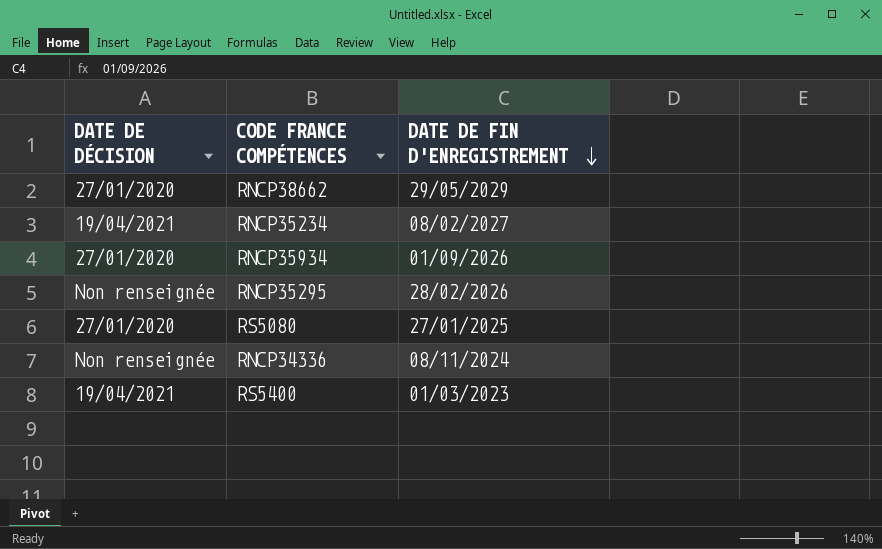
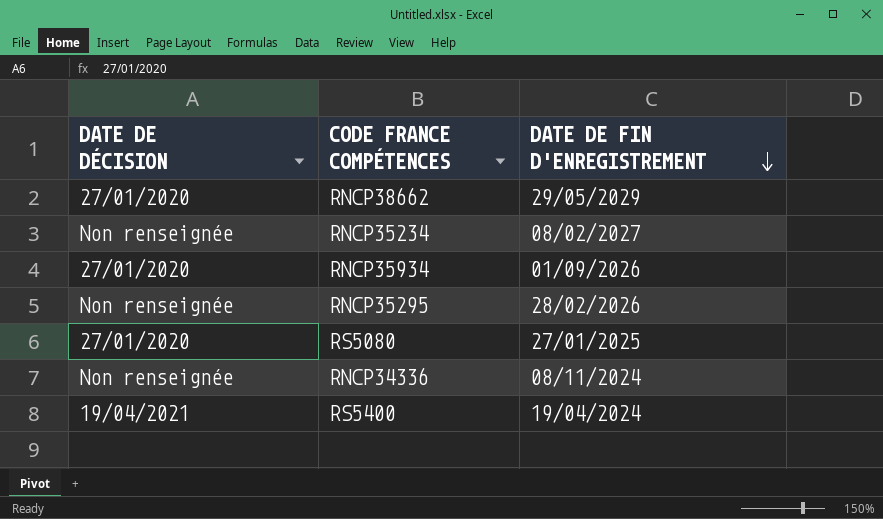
RNCP35234 | DATE DE DÉCISION: 19/04/2021 -> Non renseignée
RS5400 | DATE DE FIN D'ENREGISTREMENT: 01/03/2023 -> 19/04/2024

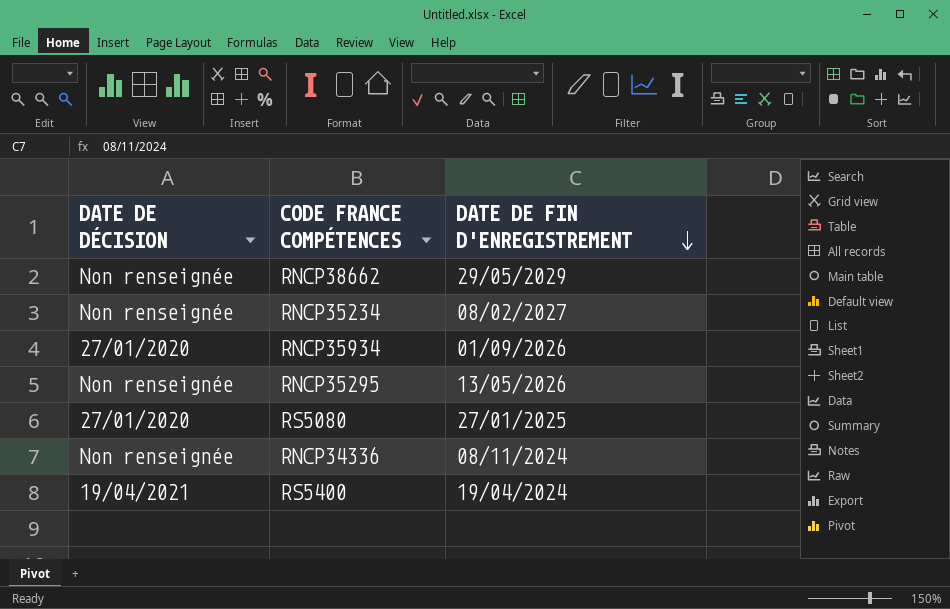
RNCP38662 | DATE DE DÉCISION: 27/01/2020 -> Non renseignée
RNCP35295 | DATE DE FIN D'ENREGISTREMENT: 28/02/2026 -> 13/05/2026

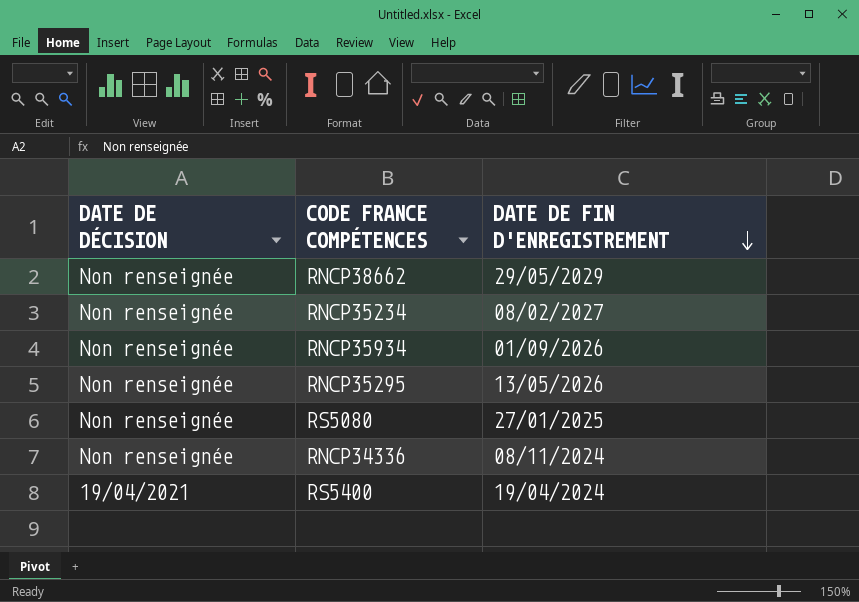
RNCP35934 | DATE DE DÉCISION: 27/01/2020 -> Non renseignée
RS5080 | DATE DE DÉCISION: 27/01/2020 -> Non renseignée

